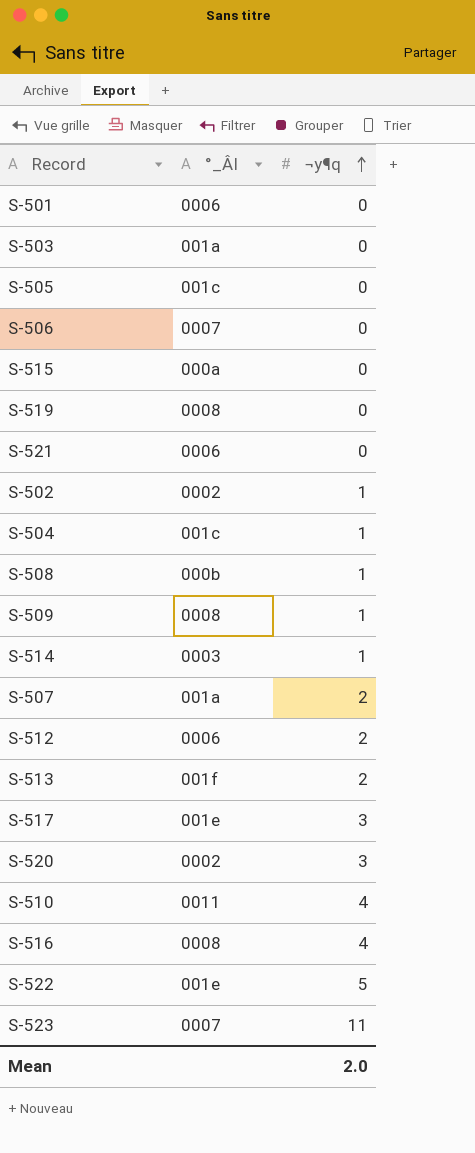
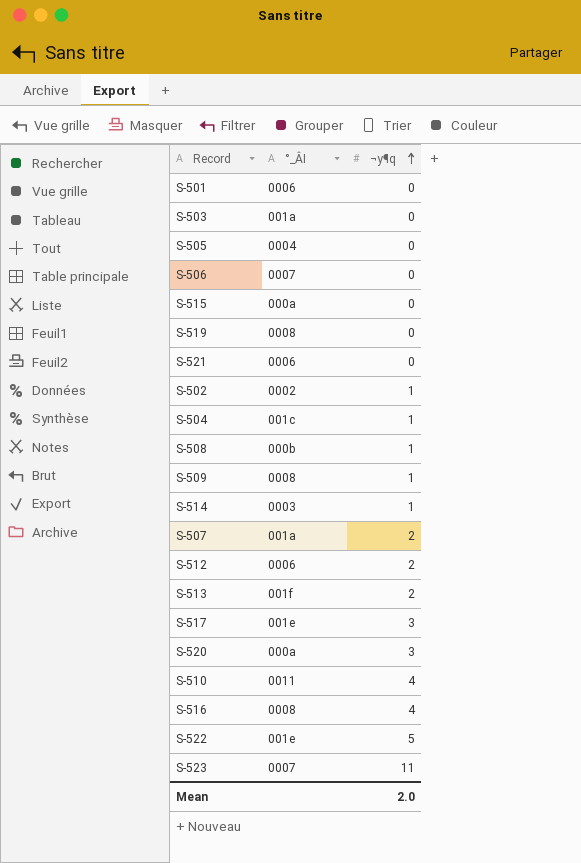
S-505 | °_ÂI: 001c -> 0004
S-520 | °_ÂI: 0002 -> 000a

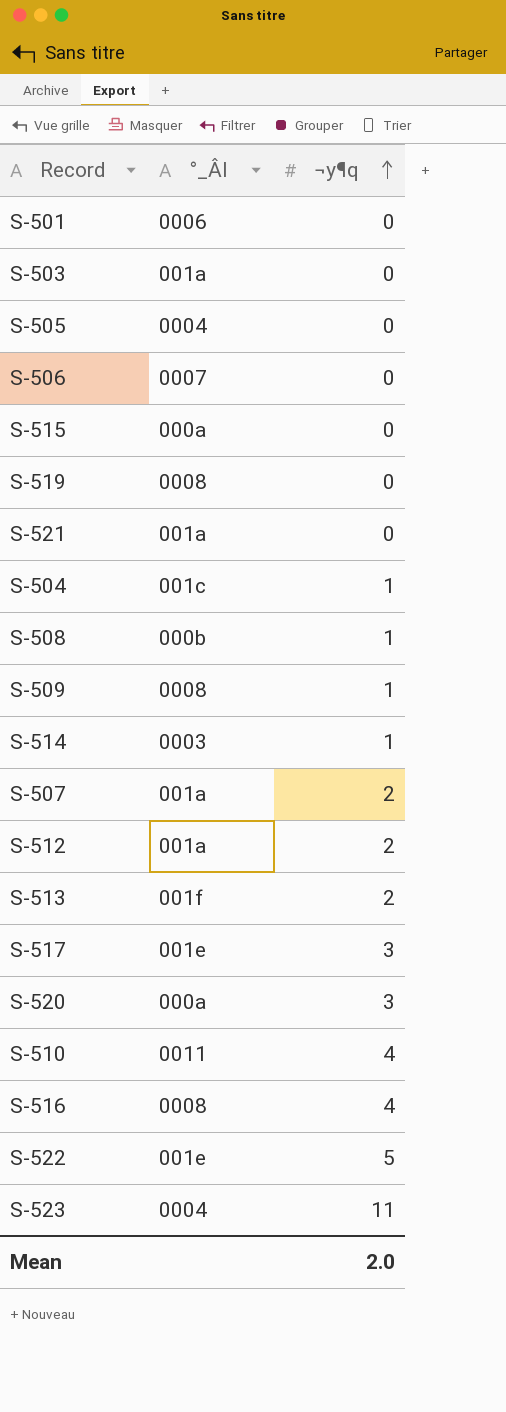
row S-502: 0002 | 1 -> none
S-521 | °_ÂI: 0006 -> 001a
S-512 | °_ÂI: 0006 -> 001a
S-523 | °_ÂI: 0007 -> 0004

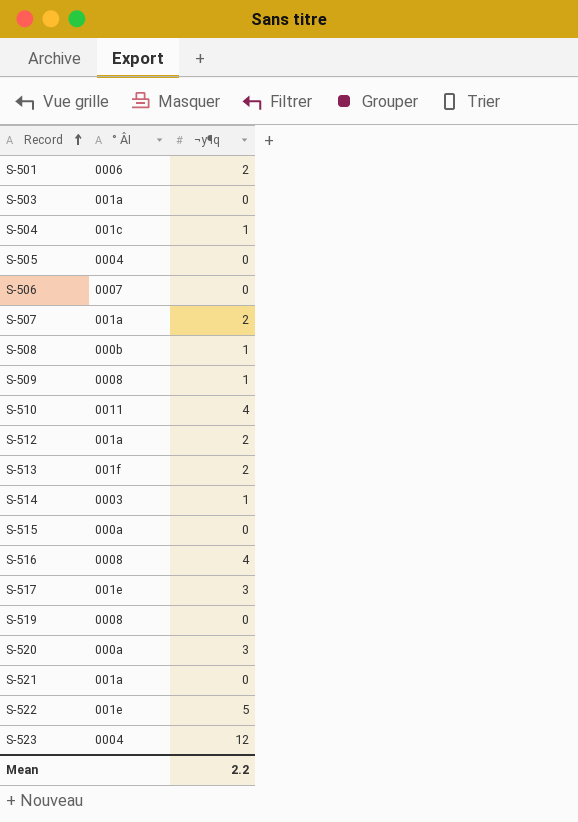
row order: ¬y¶q ascending -> Record ascending
column name: °_ÂI -> ° ÂI
S-501 | ¬y¶q: 0 -> 2
S-523 | ¬y¶q: 11 -> 12
Mean | ¬y¶q: 2.0 -> 2.2

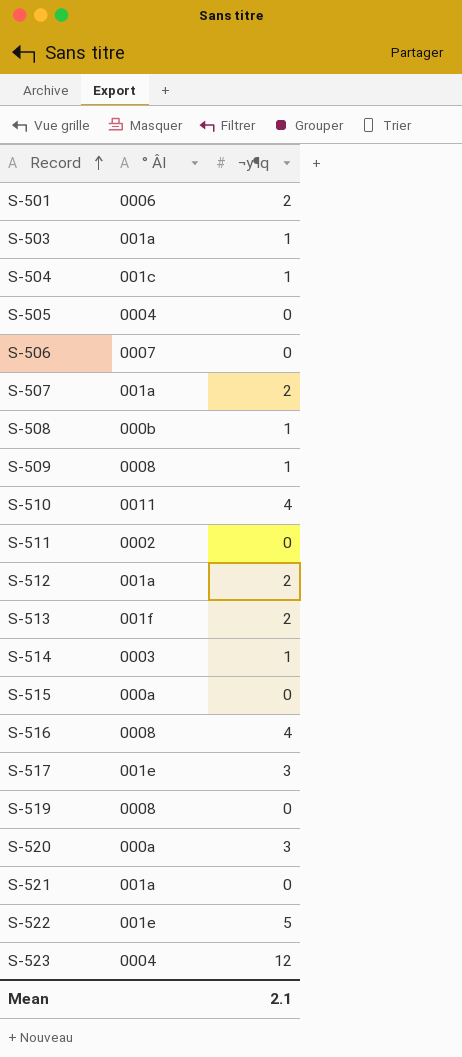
S-503 | ¬y¶q: 0 -> 1
row S-511: none -> 0002 | 0
Mean | ¬y¶q: 2.2 -> 2.1

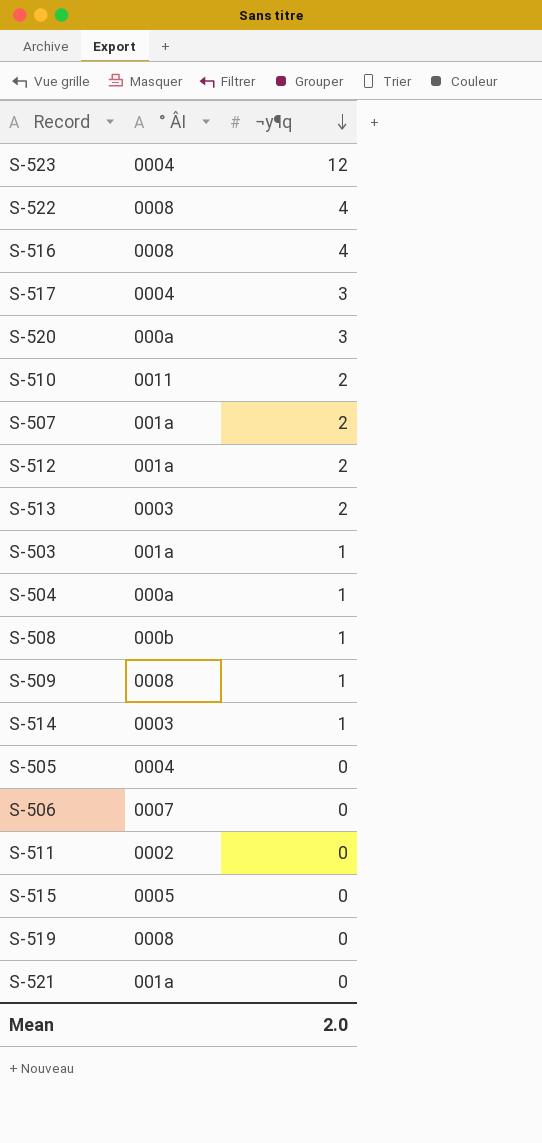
row order: Record ascending -> ¬y¶q descending
row S-501: 0006 | 2 -> none
S-522 | ° ÂI: 001e -> 0008
S-522 | ¬y¶q: 5 -> 4
S-517 | ° ÂI: 001e -> 0004
S-510 | ¬y¶q: 4 -> 2
S-513 | ° ÂI: 001f -> 0003
S-504 | ° ÂI: 001c -> 000a
S-515 | ° ÂI: 000a -> 0005
Mean | ¬y¶q: 2.1 -> 2.0

